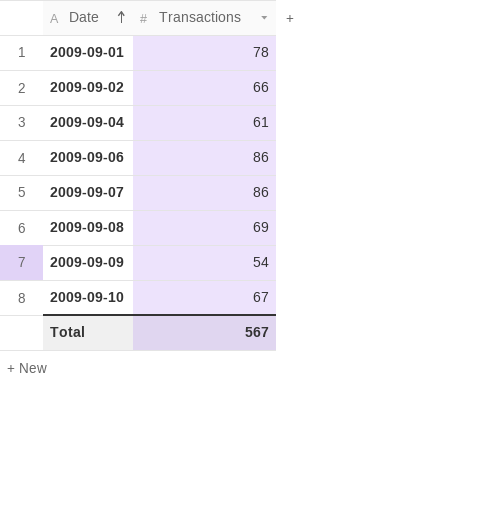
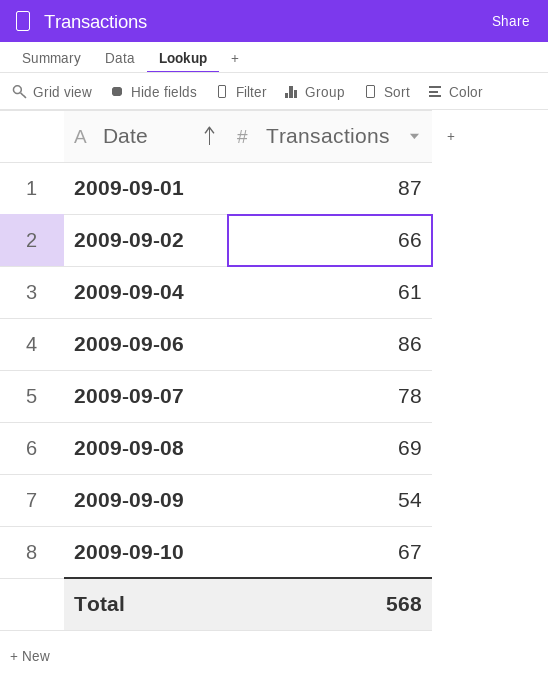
2009-09-01 | Transactions: 78 -> 87
2009-09-07 | Transactions: 86 -> 78
Total | Transactions: 567 -> 568

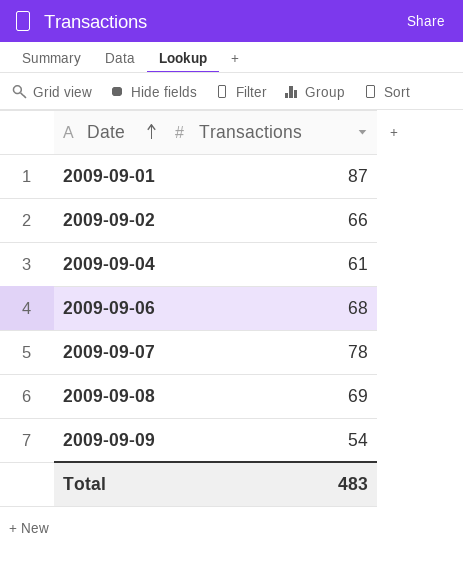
row 2009-09-10: 67 -> none
2009-09-06 | Transactions: 86 -> 68
Total | Transactions: 568 -> 483

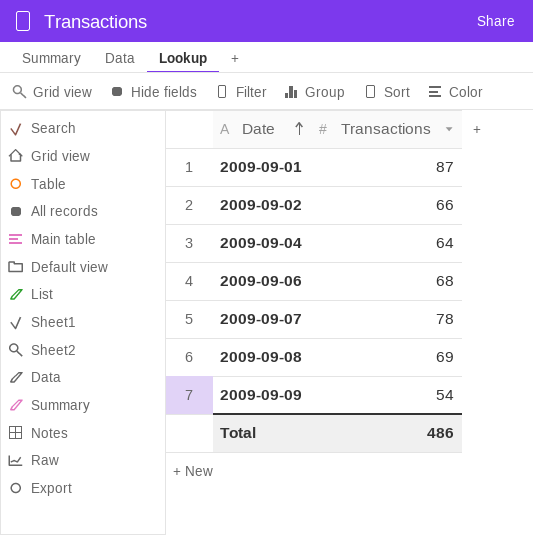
2009-09-04 | Transactions: 61 -> 64
Total | Transactions: 483 -> 486

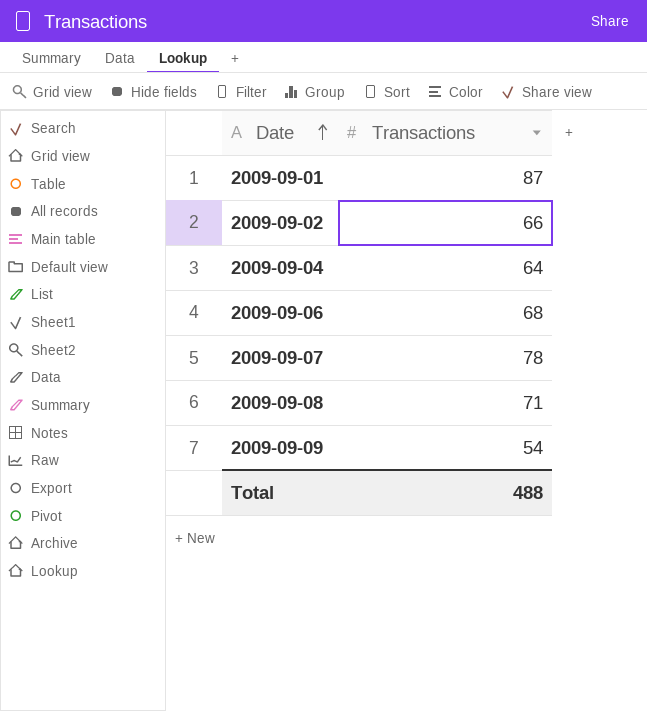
2009-09-08 | Transactions: 69 -> 71
Total | Transactions: 486 -> 488

